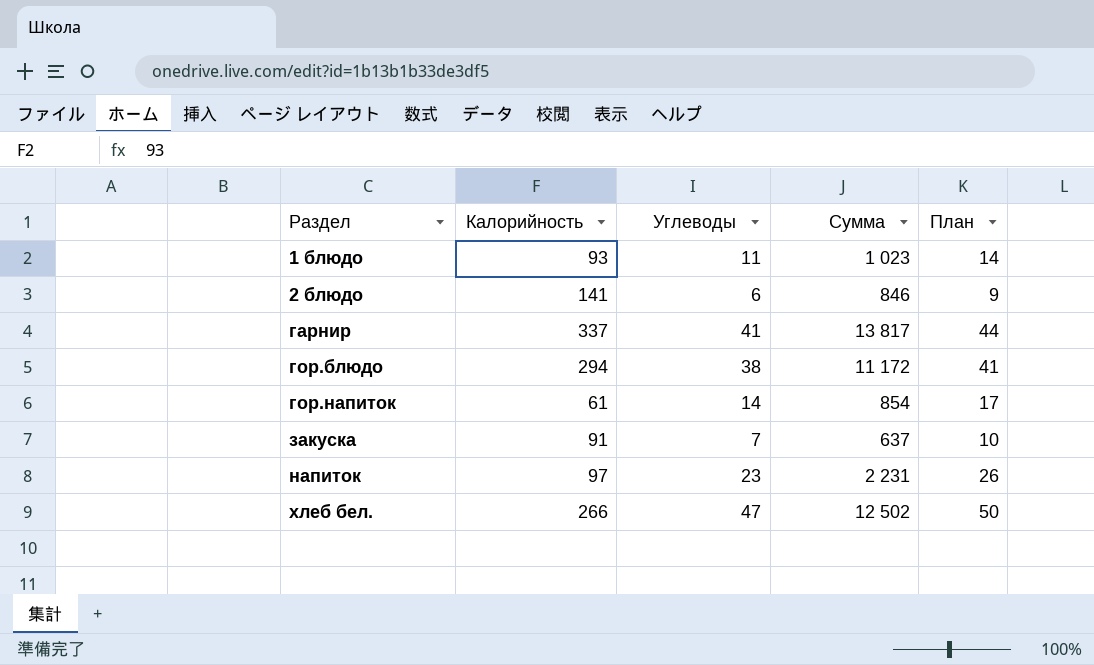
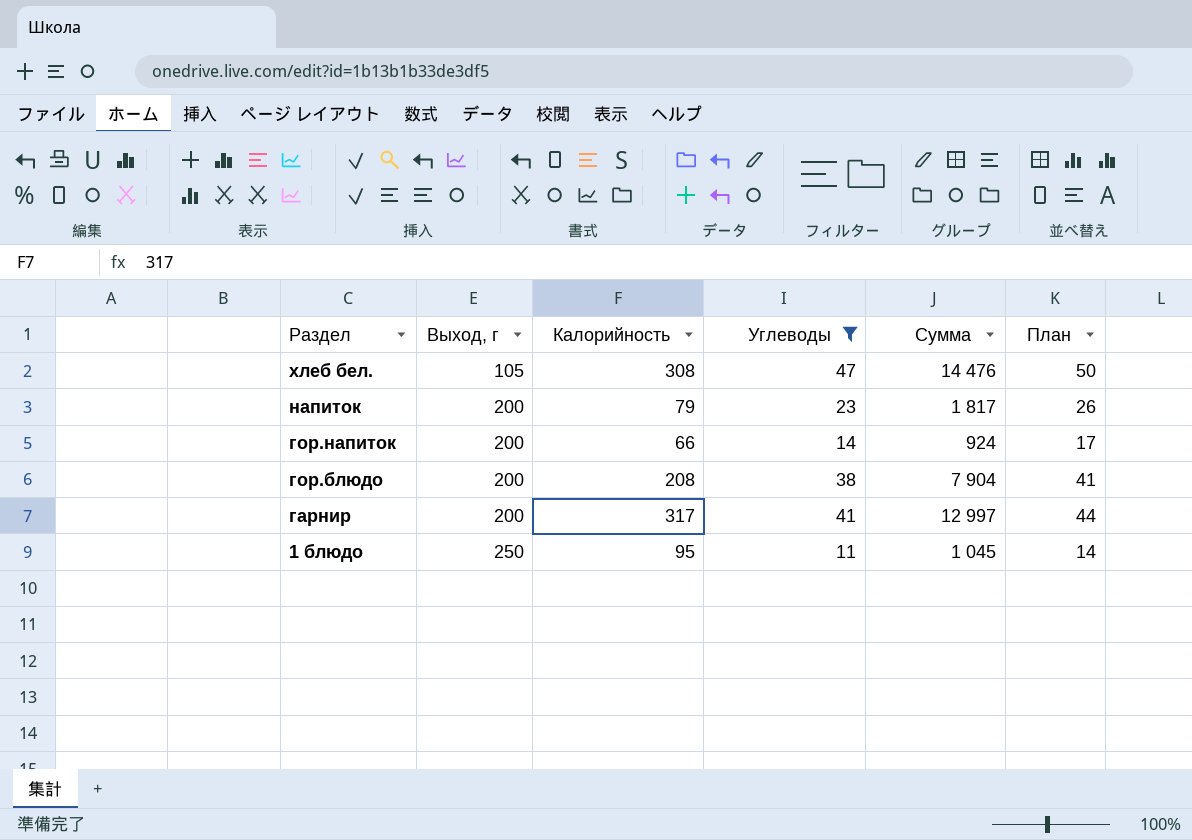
filter: none -> Углеводы >= 11
row order: Раздел ascending -> Раздел descending
column Выход, г | position: none -> 2
хлеб бел. | Калорийность: 266 -> 308
хлеб бел. | Сумма: 12 502 -> 14 476
напиток | Калорийность: 97 -> 79
напиток | Сумма: 2 231 -> 1 817
гор.напиток | Калорийность: 61 -> 66
гор.напиток | Сумма: 854 -> 924
гор.блюдо | Калорийность: 294 -> 208
гор.блюдо | Сумма: 11 172 -> 7 904
гарнир | Калорийность: 337 -> 317
гарнир | Сумма: 13 817 -> 12 997
1 блюдо | Калорийность: 93 -> 95
1 блюдо | Сумма: 1 023 -> 1 045

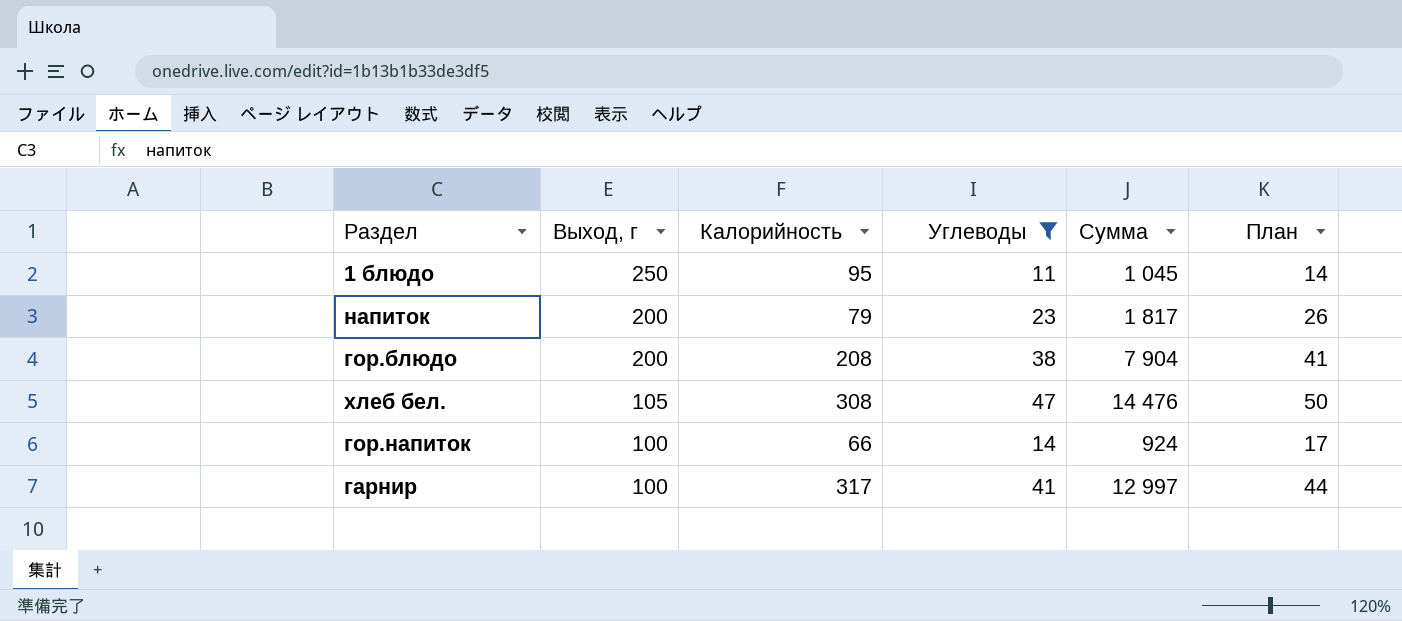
row order: Раздел descending -> Выход, г descending
гор.напиток | Выход, г: 200 -> 100
гарнир | Выход, г: 200 -> 100

